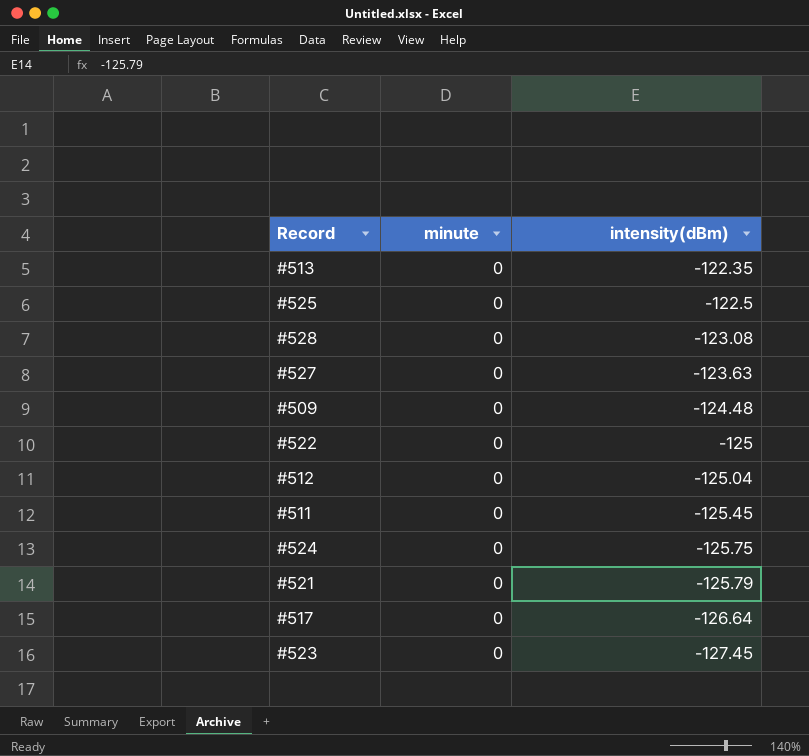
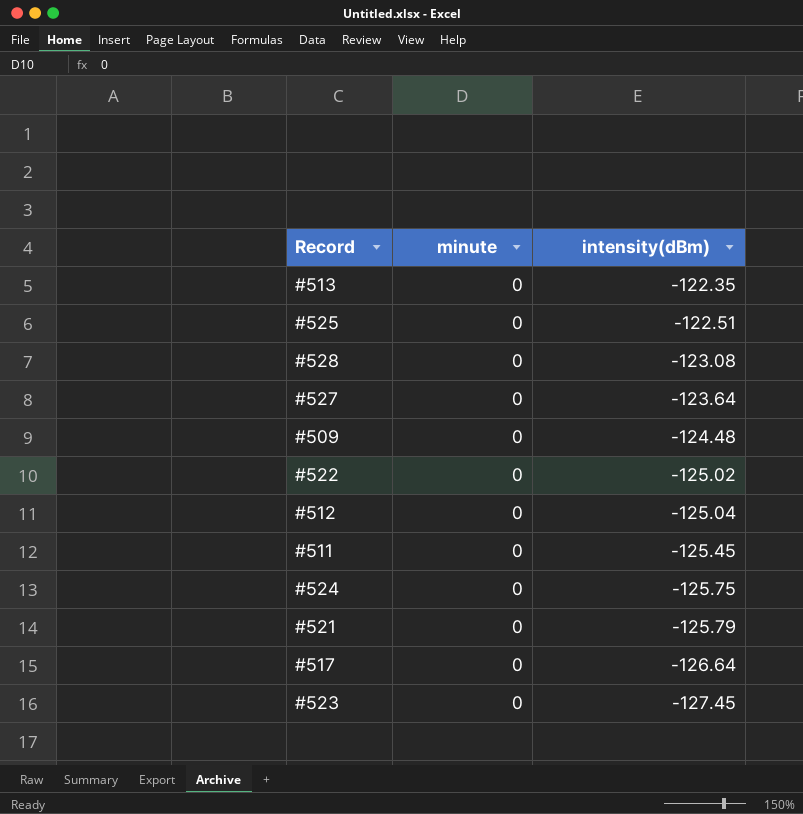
#525 | intensity(dBm): -122.5 -> -122.51
#527 | intensity(dBm): -123.63 -> -123.64
#522 | intensity(dBm): -125 -> -125.02

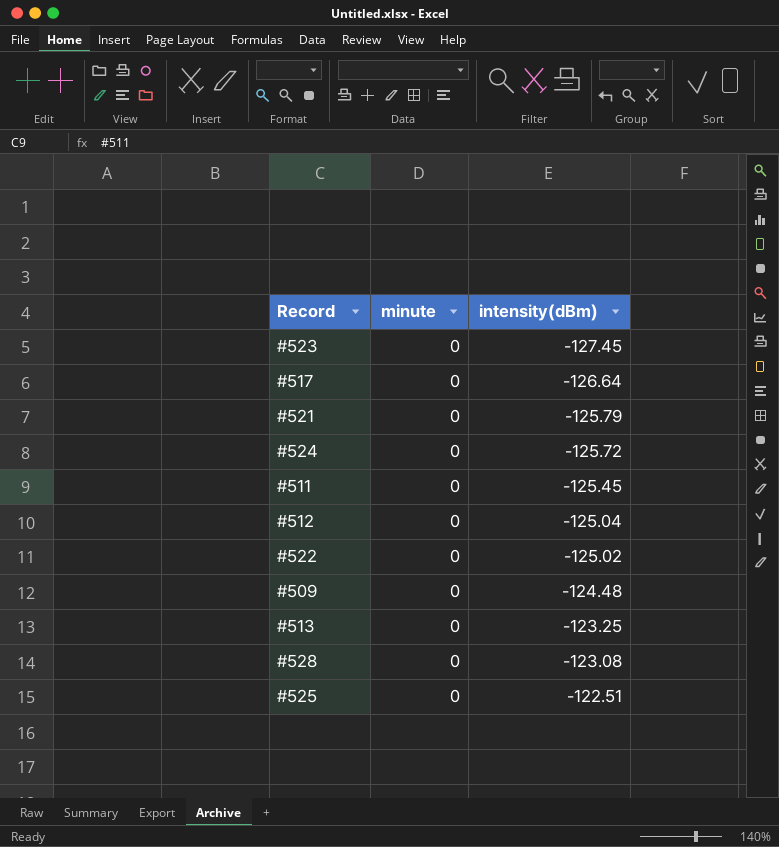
row order: intensity(dBm) descending -> intensity(dBm) ascending
row #527: 0 | -123.64 -> none
#524 | intensity(dBm): -125.75 -> -125.72
#513 | intensity(dBm): -122.35 -> -123.25

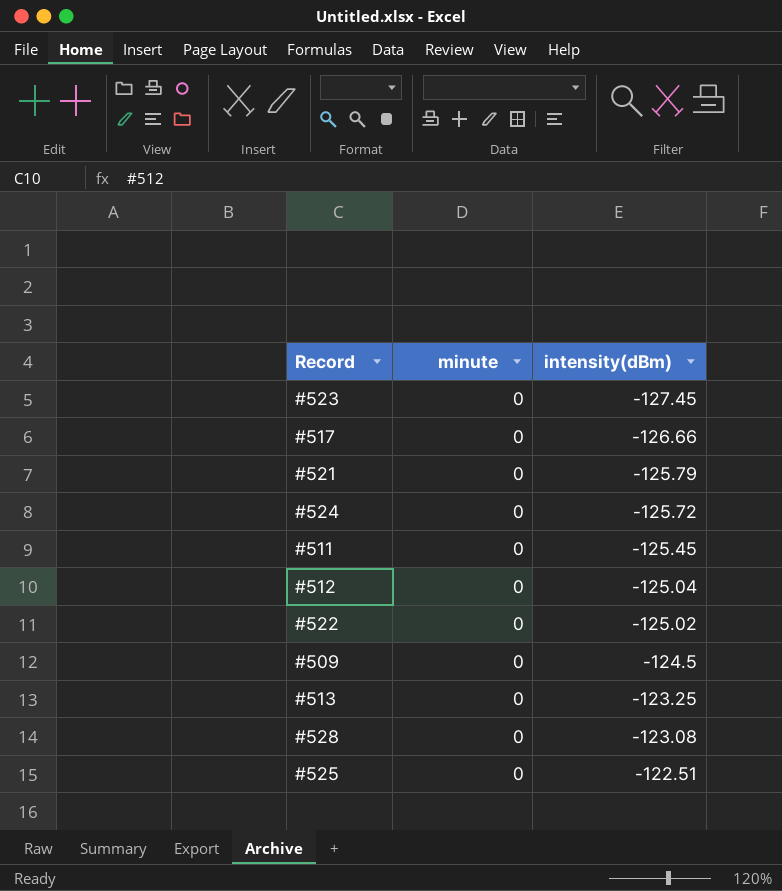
#517 | intensity(dBm): -126.64 -> -126.66
#509 | intensity(dBm): -124.48 -> -124.5

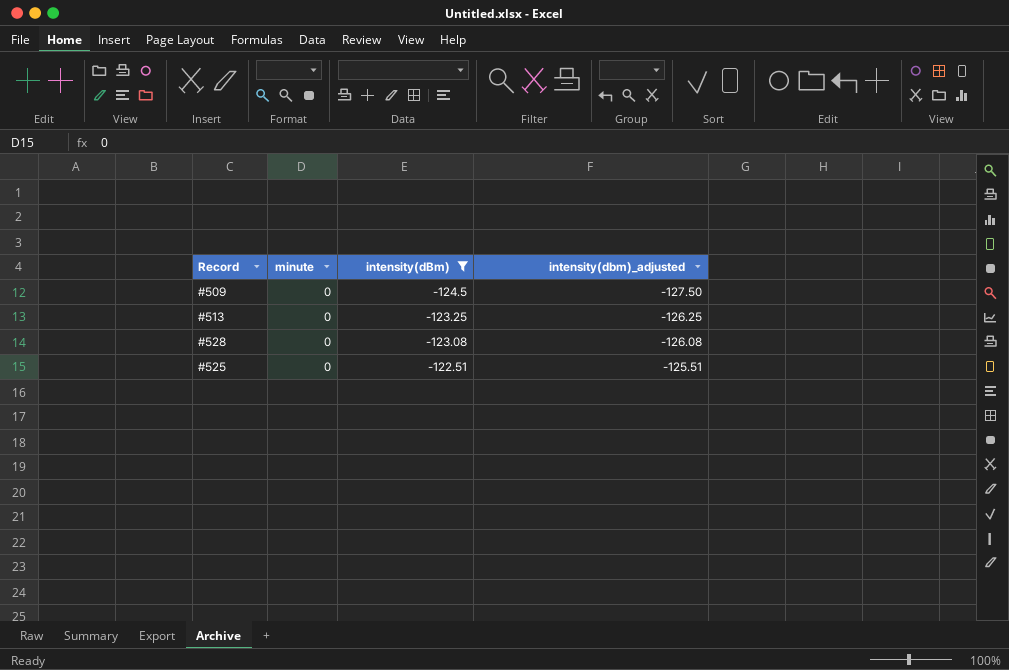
filter: none -> intensity(dBm) >= -124.5
column intensity(dbm)_adjusted | formula: none -> [intensity(dBm)] - 3

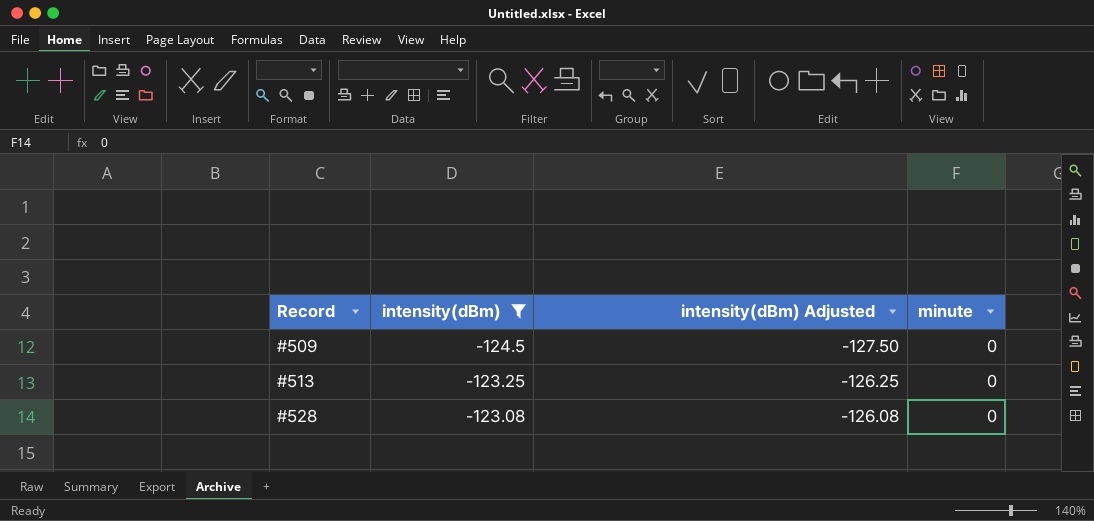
column name: intensity(dbm)_adjusted -> intensity(dBm) Adjusted
column minute | position: 2 -> 4
row #525: 0 | -122.51 | -125.51 -> none

